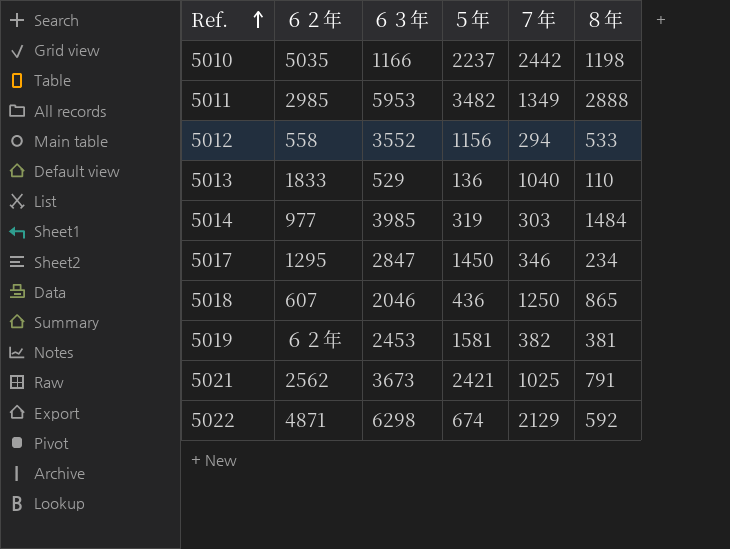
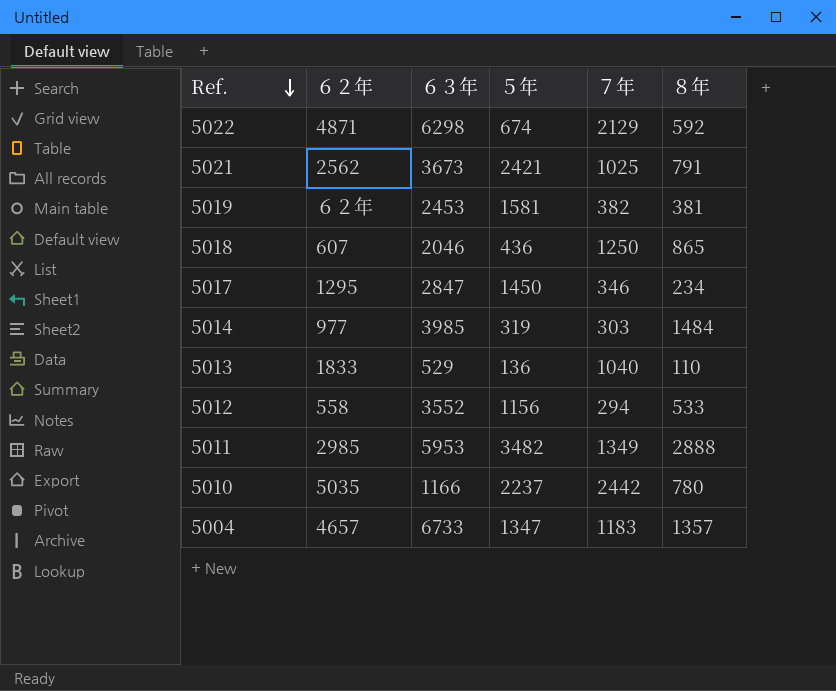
row order: Ref. ascending -> Ref. descending
5010 | ８年: 1198 -> 780
row 5004: none -> 4657 | 6733 | 1347 | 1183 | 1357

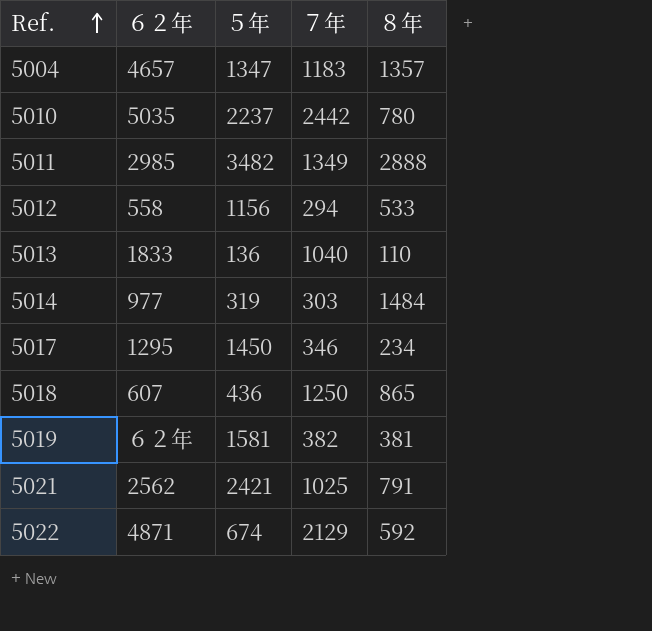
row order: Ref. descending -> Ref. ascending
column ６３年 | position: 3 -> none

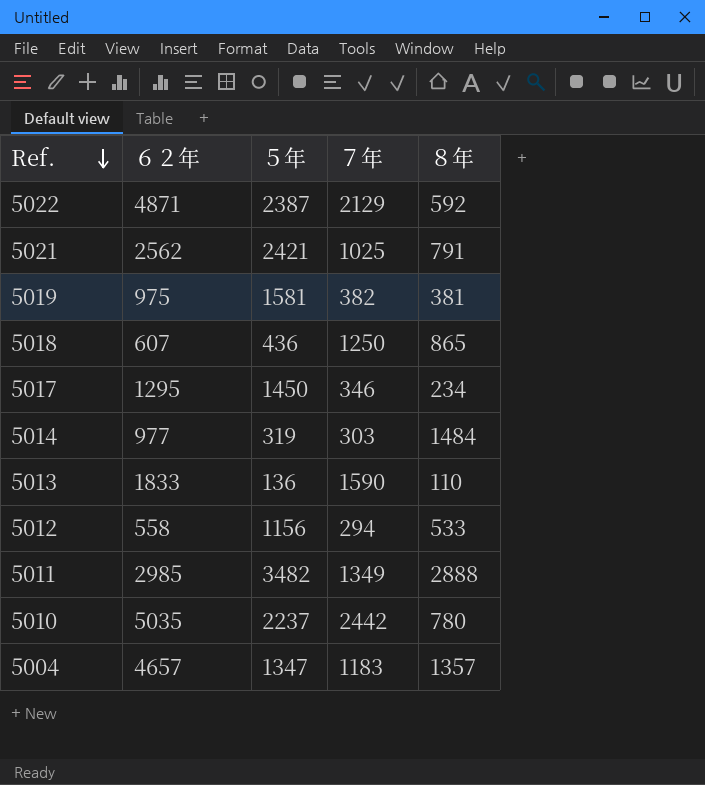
row order: Ref. ascending -> Ref. descending
5022 | ５年: 674 -> 2387
5019 | ６２年: ６２年 -> 975
5013 | ７年: 1040 -> 1590

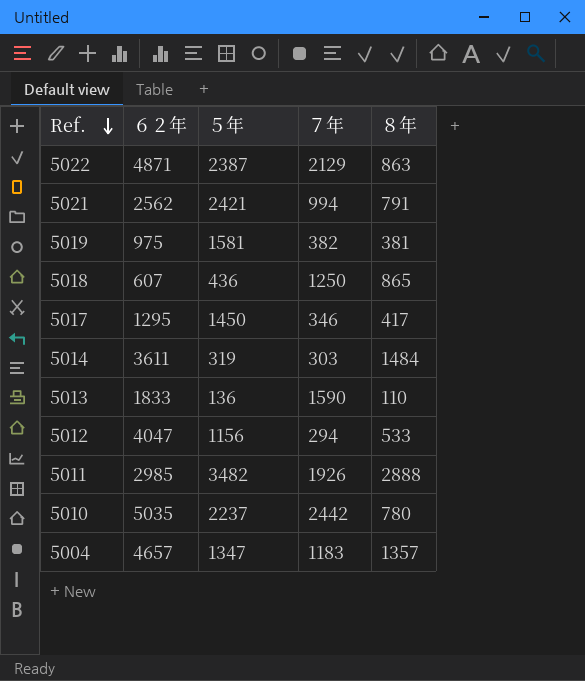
5022 | ８年: 592 -> 863
5021 | ７年: 1025 -> 994
5017 | ８年: 234 -> 417
5014 | ６２年: 977 -> 3611
5012 | ６２年: 558 -> 4047
5011 | ７年: 1349 -> 1926

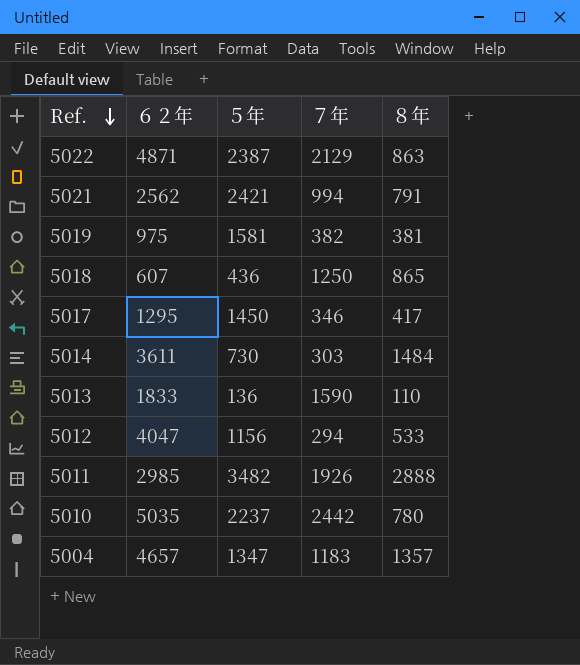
5014 | ５年: 319 -> 730

